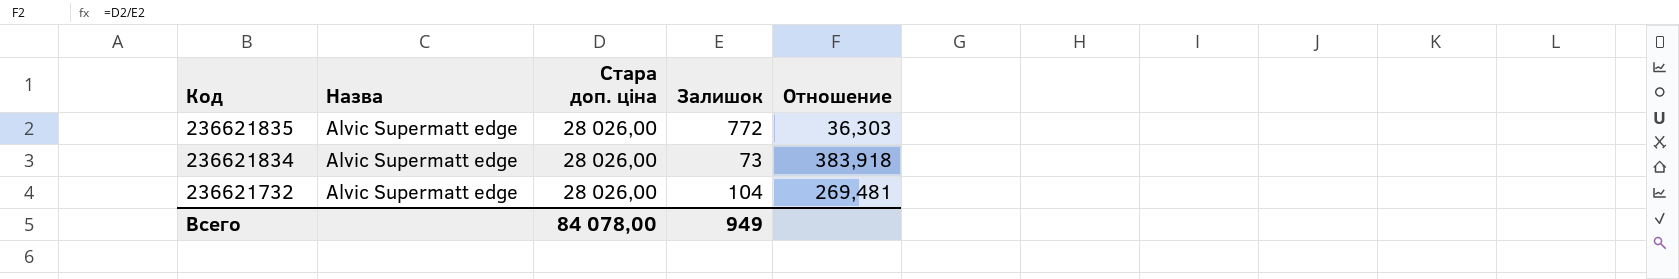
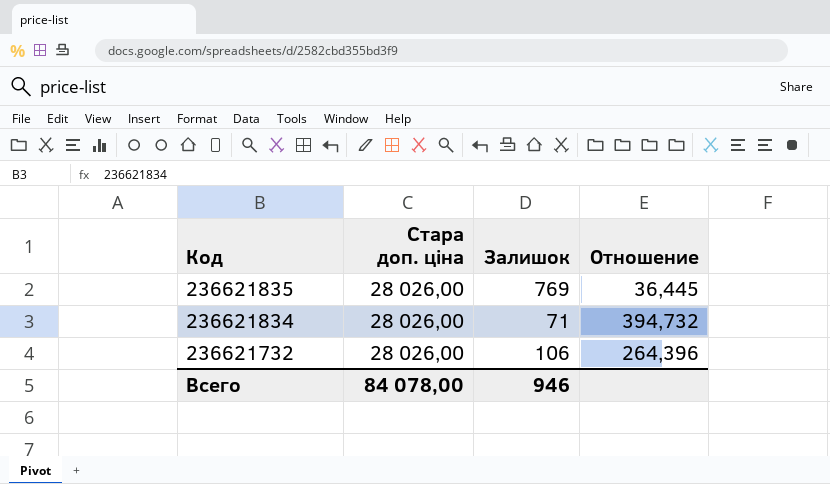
column Назва | position: 2 -> none
236621835 | Залишок: 772 -> 769
236621835 | Отношение: 36,303 -> 36,445
236621834 | Залишок: 73 -> 71
236621834 | Отношение: 383,918 -> 394,732
236621732 | Залишок: 104 -> 106
236621732 | Отношение: 269,481 -> 264,396
Всего | Залишок: 949 -> 946

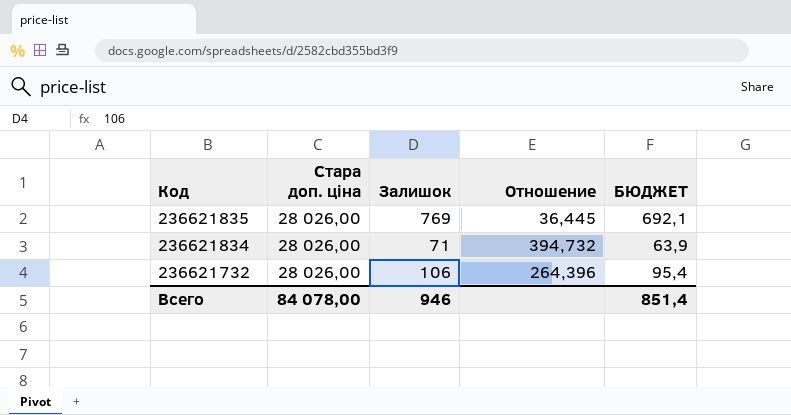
column БЮДЖЕТ | formula: none -> [Залишок] * 0,9

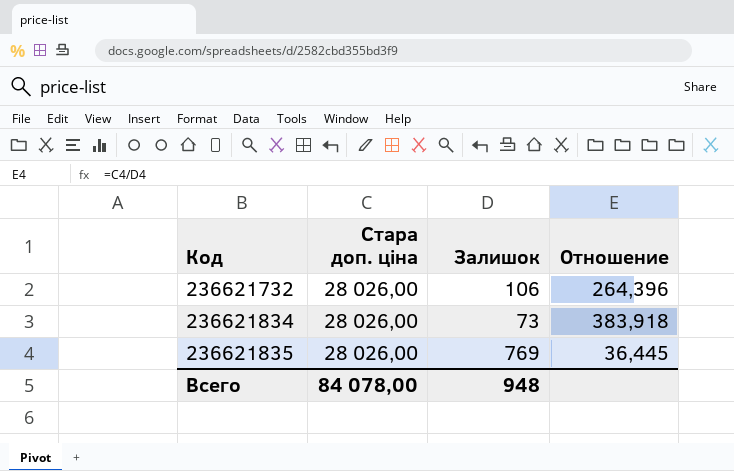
row order: Код descending -> Код ascending
column БЮДЖЕТ | formula: [Залишок] * 0,9 -> none
236621834 | Залишок: 71 -> 73
236621834 | Отношение: 394,732 -> 383,918
Всего | Залишок: 946 -> 948

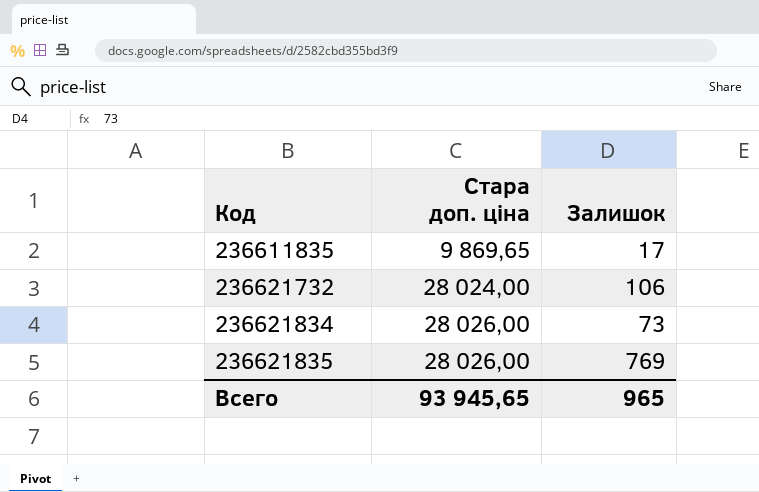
column Отношение | formula: [Стара доп. ціна] / [Залишок] -> none
row 236611835: none -> 9 869,65 | 17
236621732 | Стара доп. ціна: 28 026,00 -> 28 024,00
Всего | Стара доп. ціна: 84 078,00 -> 93 945,65
Всего | Залишок: 948 -> 965

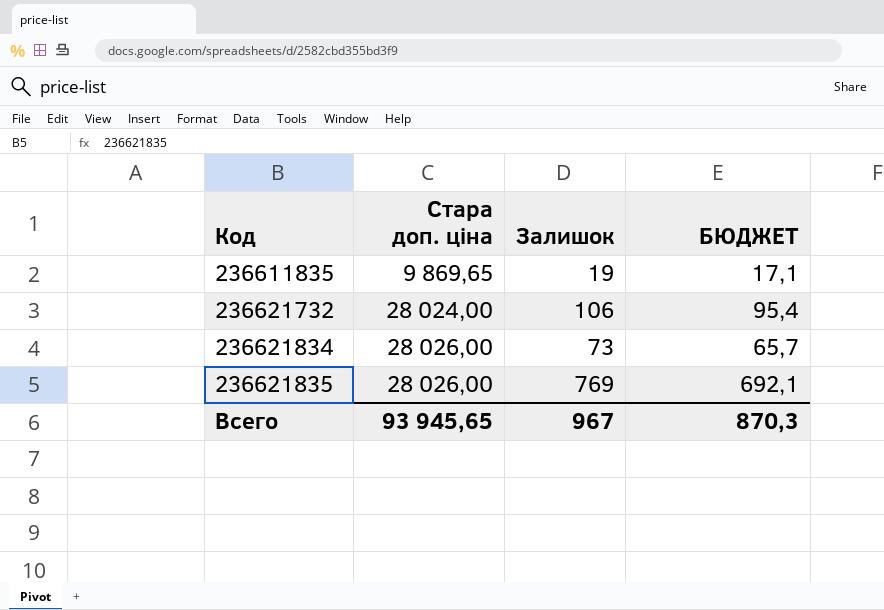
column БЮДЖЕТ | formula: none -> [Залишок] * 0,9
236611835 | Залишок: 17 -> 19
Всего | Залишок: 965 -> 967

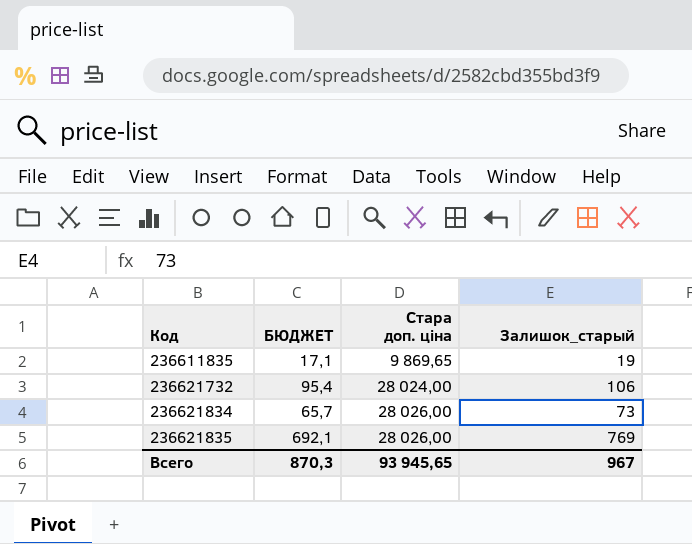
column БЮДЖЕТ | position: 4 -> 2
column name: Залишок -> Залишок_старый

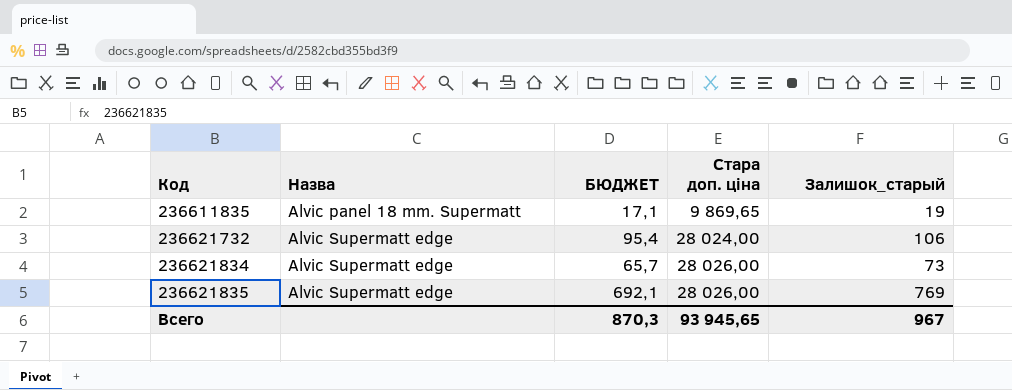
column Назва | position: none -> 2

